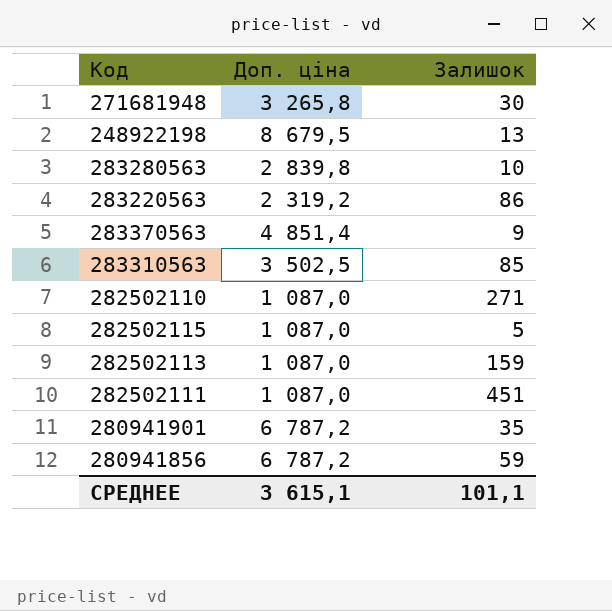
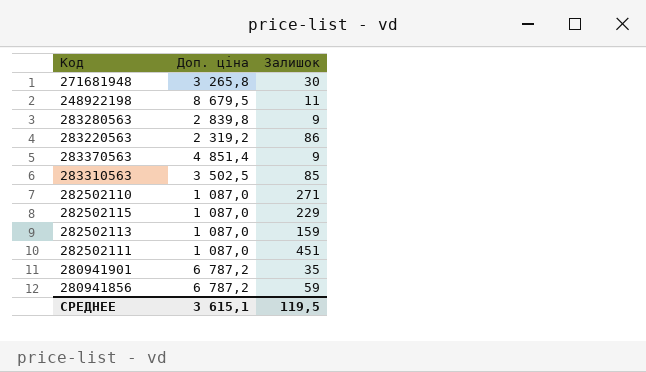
248922198 | Залишок: 13 -> 11
283280563 | Залишок: 10 -> 9
282502115 | Залишок: 5 -> 229
СРЕДНЕЕ | Залишок: 101,1 -> 119,5

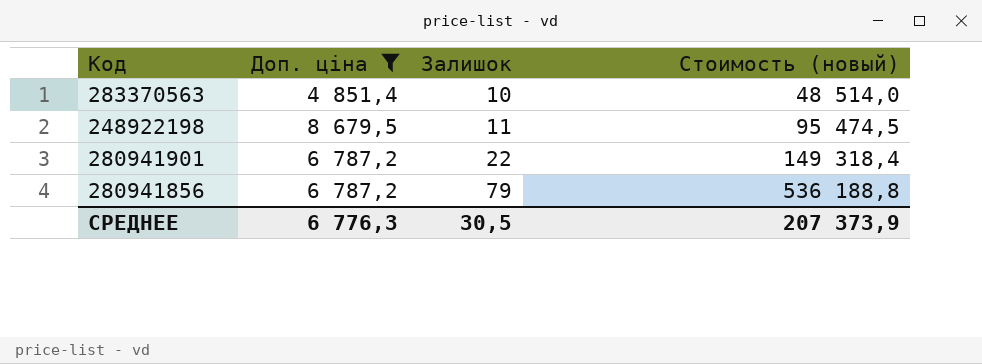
filter: none -> Доп. ціна >= 4 851,4
row order: none -> Залишок ascending
column Стоимость (новый) | formula: none -> [Доп. ціна] * [Залишок]
283370563 | Залишок: 9 -> 10
280941901 | Залишок: 35 -> 22
280941856 | Залишок: 59 -> 79
СРЕДНЕЕ | Доп. ціна: 3 615,1 -> 6 776,3
СРЕДНЕЕ | Залишок: 119,5 -> 30,5

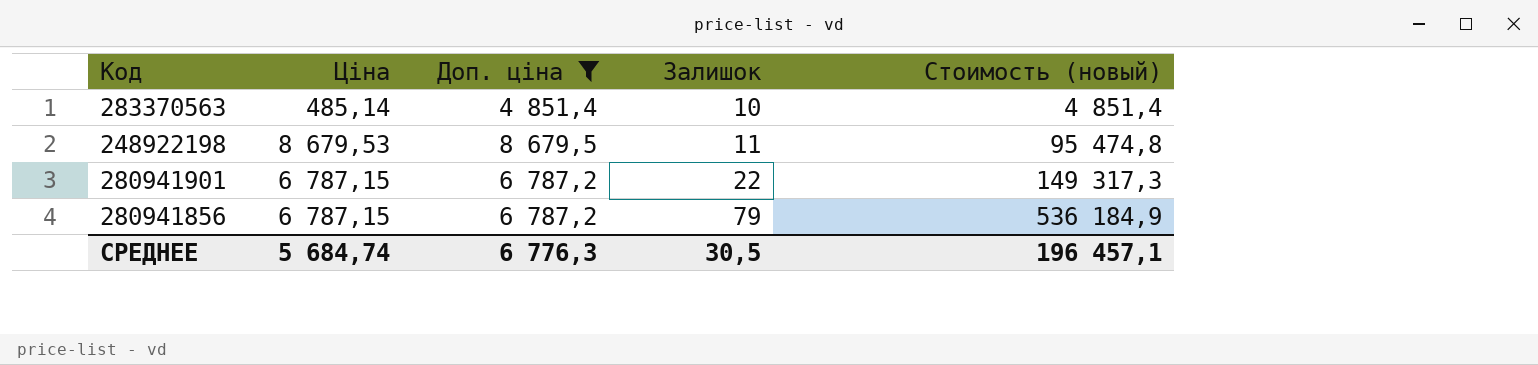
column Ціна | position: none -> 2
column Стоимость (новый) | formula: [Доп. ціна] * [Залишок] -> [Ціна] * [Залишок]
СРЕДНЕЕ | Стоимость (новый): 207 373,9 -> 196 457,1

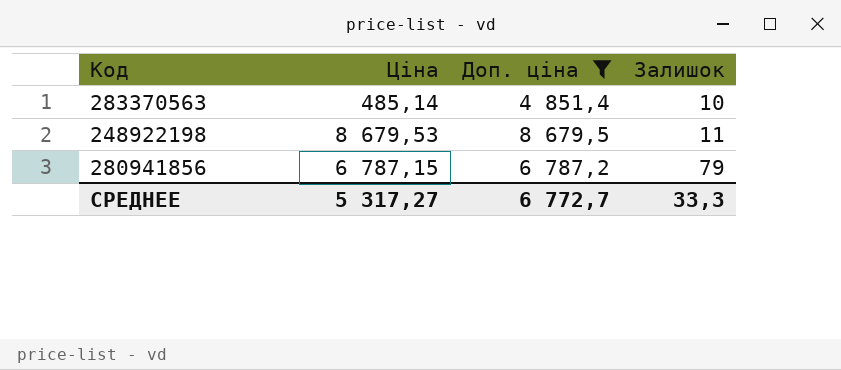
column Стоимость (новый) | formula: [Ціна] * [Залишок] -> none
row 280941901: 6 787,15 | 6 787,2 | 22 | 149 317,3 -> none
СРЕДНЕЕ | Ціна: 5 684,74 -> 5 317,27
СРЕДНЕЕ | Доп. ціна: 6 776,3 -> 6 772,7
СРЕДНЕЕ | Залишок: 30,5 -> 33,3

